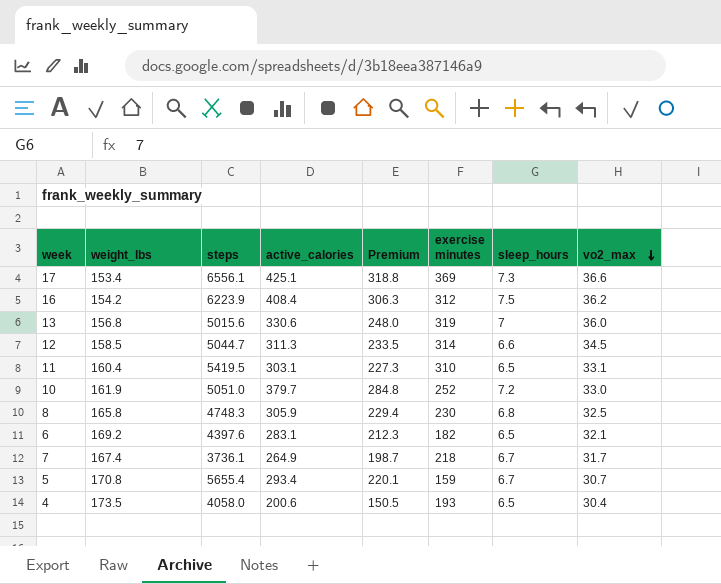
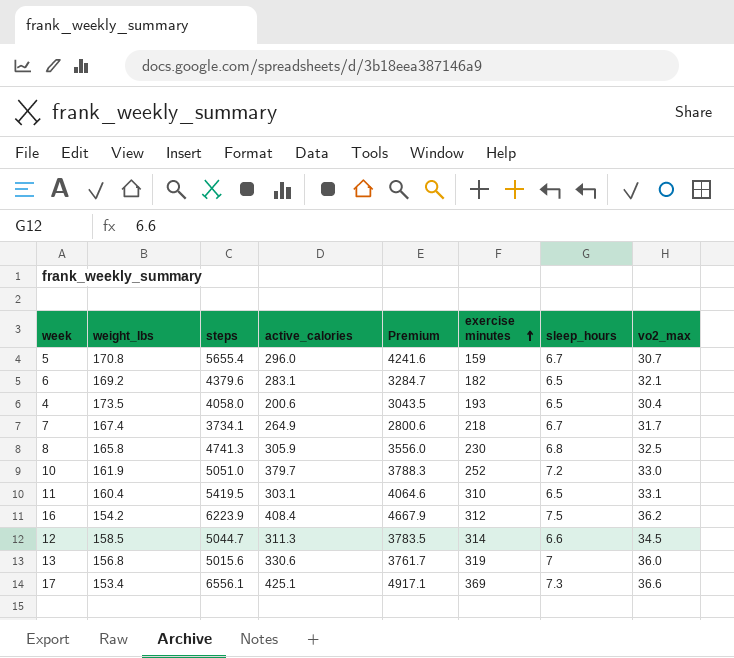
row order: vo2_max descending -> exercise minutes ascending
column Premium | formula: [active_calories] * 0.75 -> [steps] * 0.75
5 | active_calories: 293.4 -> 296.0
6 | steps: 4397.6 -> 4379.6
7 | steps: 3736.1 -> 3734.1
8 | steps: 4748.3 -> 4741.3

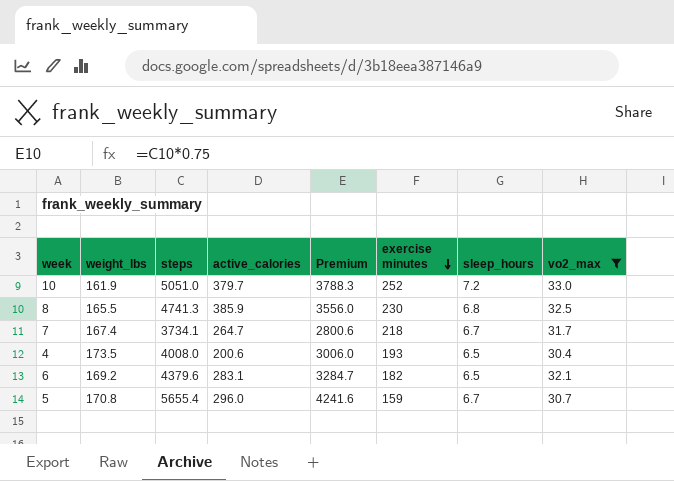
filter: none -> vo2_max <= 33.0
row order: exercise minutes ascending -> exercise minutes descending
8 | weight_lbs: 165.8 -> 165.5
8 | active_calories: 305.9 -> 385.9
7 | active_calories: 264.9 -> 264.7
4 | steps: 4058.0 -> 4008.0
4 | Premium: 3043.5 -> 3006.0

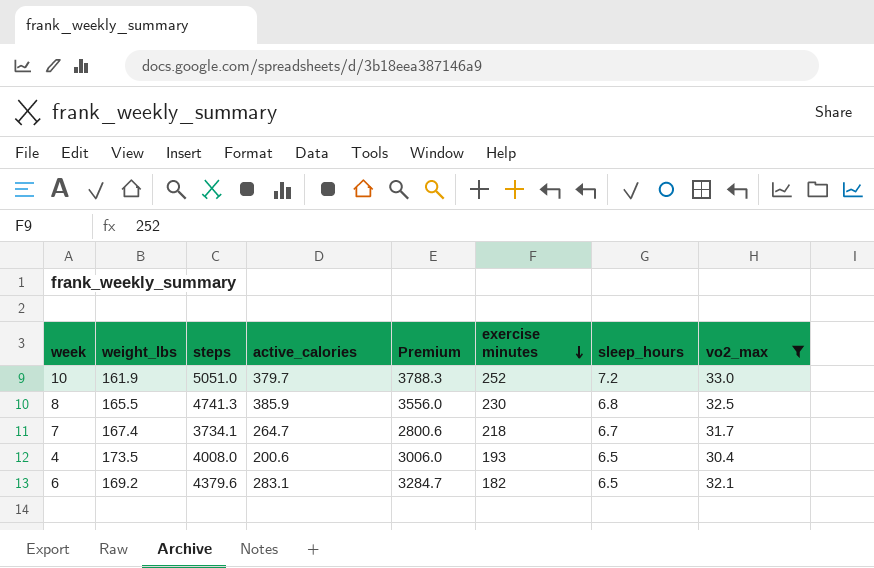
row 5: 170.8 | 5655.4 | 296.0 | 4241.6 | 159 | 6.7 | 30.7 -> none

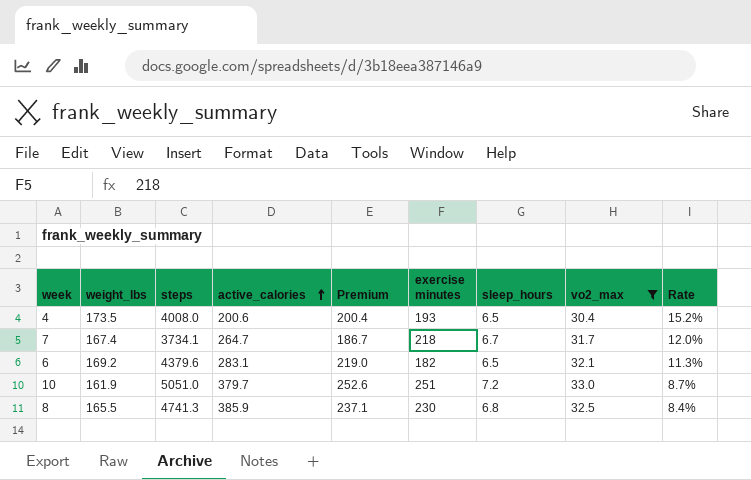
row order: exercise minutes descending -> active_calories ascending
column Premium | formula: [steps] * 0.75 -> [steps] * 0.05
column Rate | formula: none -> [vo2_max] / [active_calories]
10 | exercise minutes: 252 -> 251

